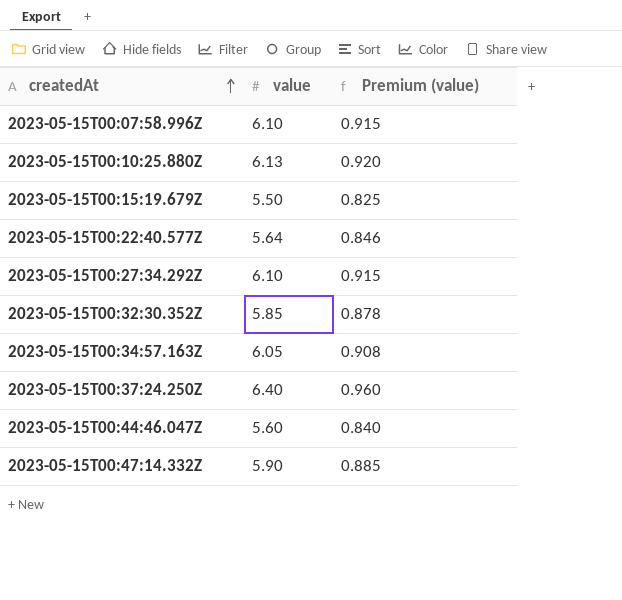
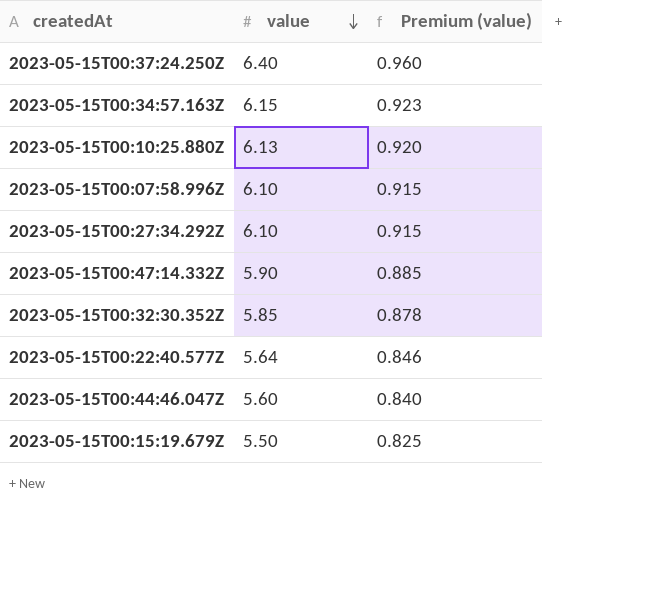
row order: createdAt ascending -> value descending
2023-05-15T00:34:57.163Z | value: 6.05 -> 6.15
2023-05-15T00:34:57.163Z | Premium (value): 0.908 -> 0.923

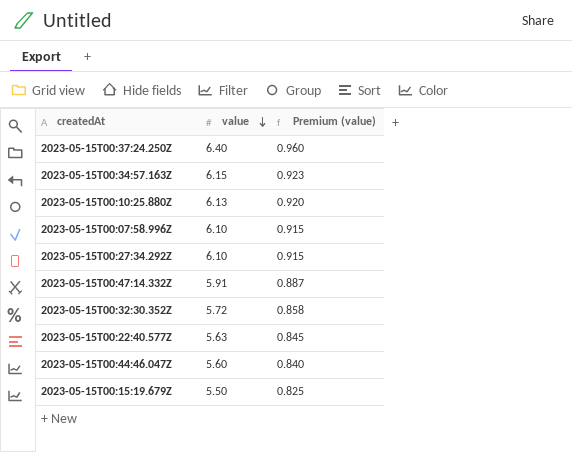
2023-05-15T00:47:14.332Z | value: 5.90 -> 5.91
2023-05-15T00:47:14.332Z | Premium (value): 0.885 -> 0.887
2023-05-15T00:32:30.352Z | value: 5.85 -> 5.72
2023-05-15T00:32:30.352Z | Premium (value): 0.878 -> 0.858
2023-05-15T00:22:40.577Z | value: 5.64 -> 5.63
2023-05-15T00:22:40.577Z | Premium (value): 0.846 -> 0.845

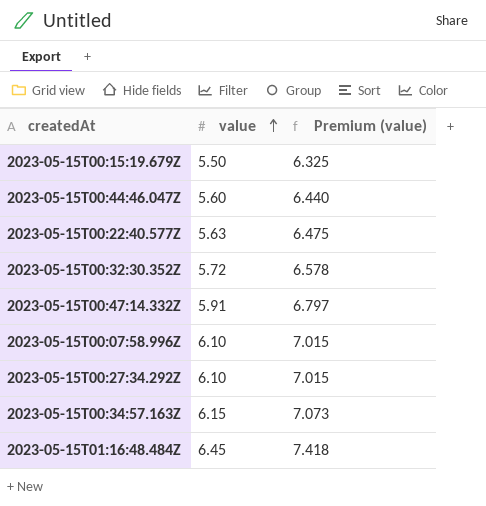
row order: value descending -> value ascending
column Premium (value) | formula: [value] * 0.15 -> [value] * 1.15
row 2023-05-15T00:37:24.250Z: 6.40 | 0.960 -> none
row 2023-05-15T00:10:25.880Z: 6.13 | 0.920 -> none
row 2023-05-15T01:16:48.484Z: none -> 6.45 | 7.418

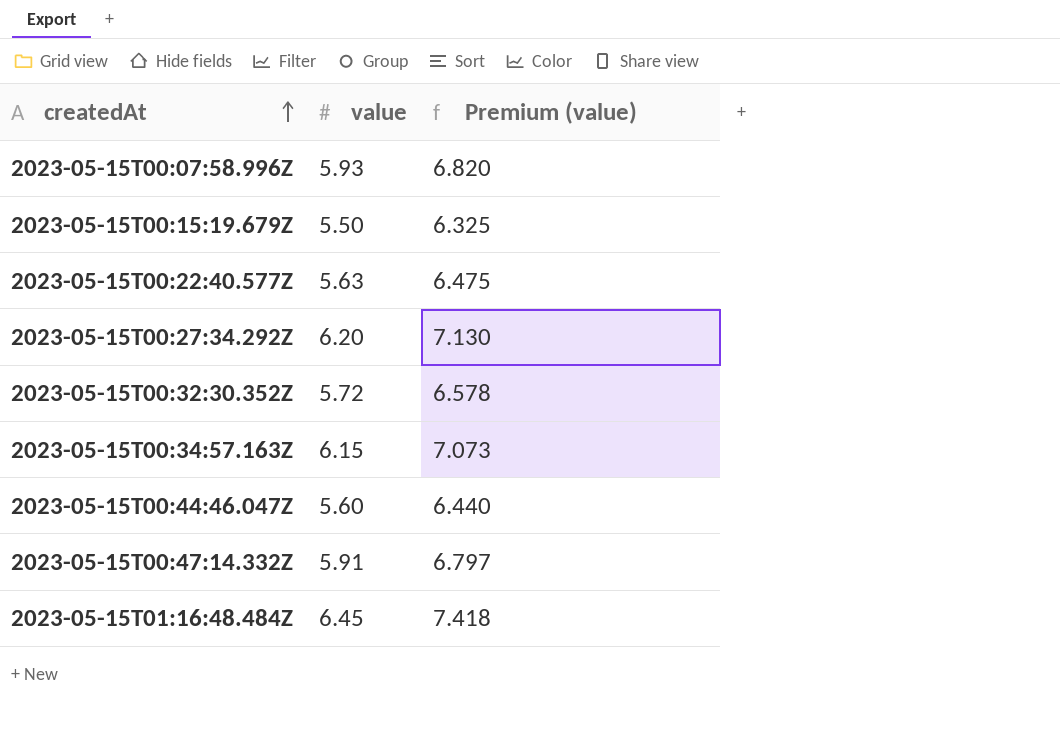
row order: value ascending -> createdAt ascending
2023-05-15T00:07:58.996Z | value: 6.10 -> 5.93
2023-05-15T00:07:58.996Z | Premium (value): 7.015 -> 6.820
2023-05-15T00:27:34.292Z | value: 6.10 -> 6.20
2023-05-15T00:27:34.292Z | Premium (value): 7.015 -> 7.130

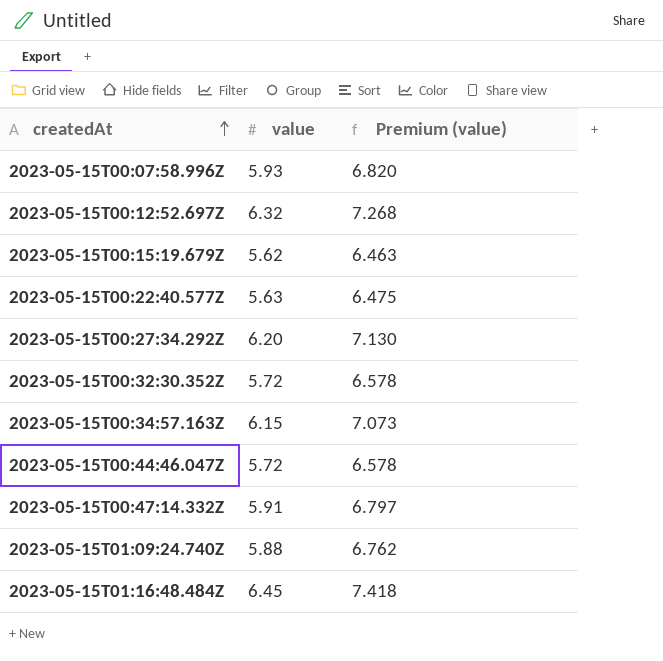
row 2023-05-15T00:12:52.697Z: none -> 6.32 | 7.268
2023-05-15T00:15:19.679Z | value: 5.50 -> 5.62
2023-05-15T00:15:19.679Z | Premium (value): 6.325 -> 6.463
2023-05-15T00:44:46.047Z | value: 5.60 -> 5.72
2023-05-15T00:44:46.047Z | Premium (value): 6.440 -> 6.578
row 2023-05-15T01:09:24.740Z: none -> 5.88 | 6.762

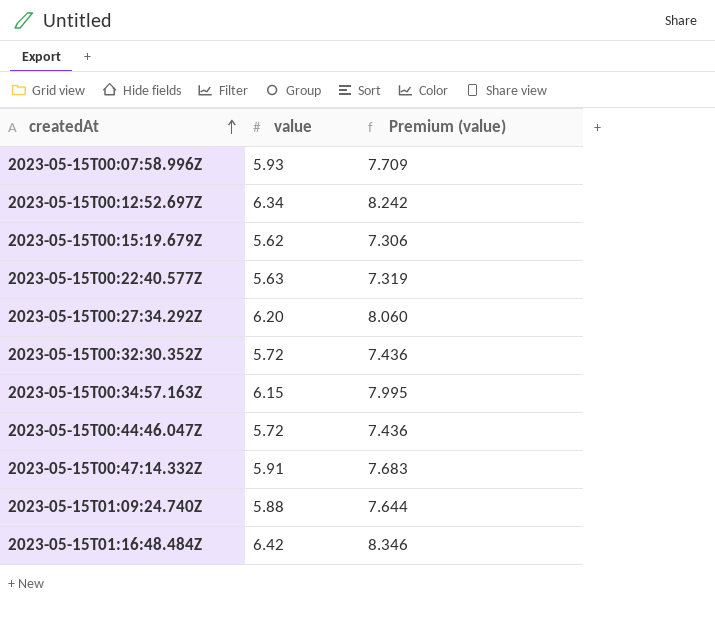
column Premium (value) | formula: [value] * 1.15 -> [value] * 1.3
2023-05-15T00:12:52.697Z | value: 6.32 -> 6.34
2023-05-15T01:16:48.484Z | value: 6.45 -> 6.42

